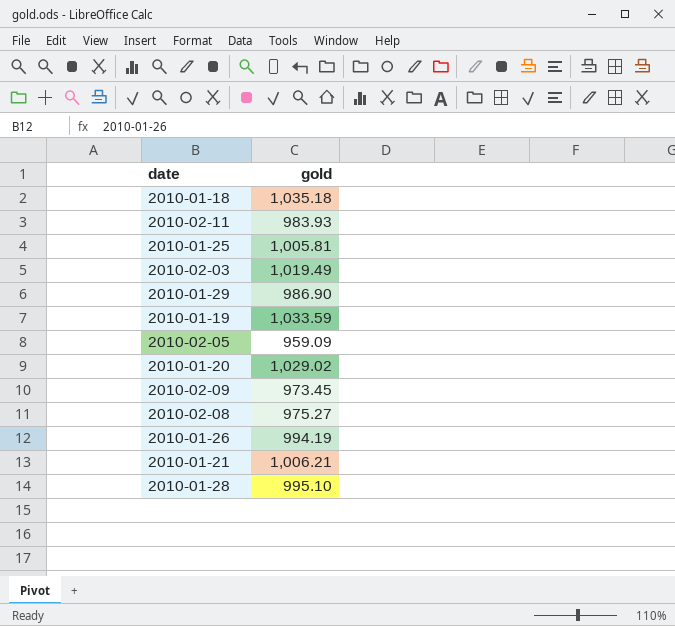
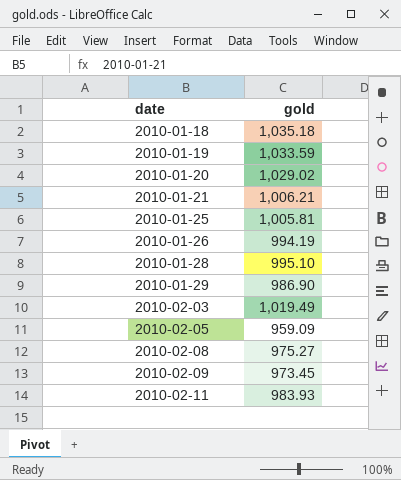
row order: none -> date ascending

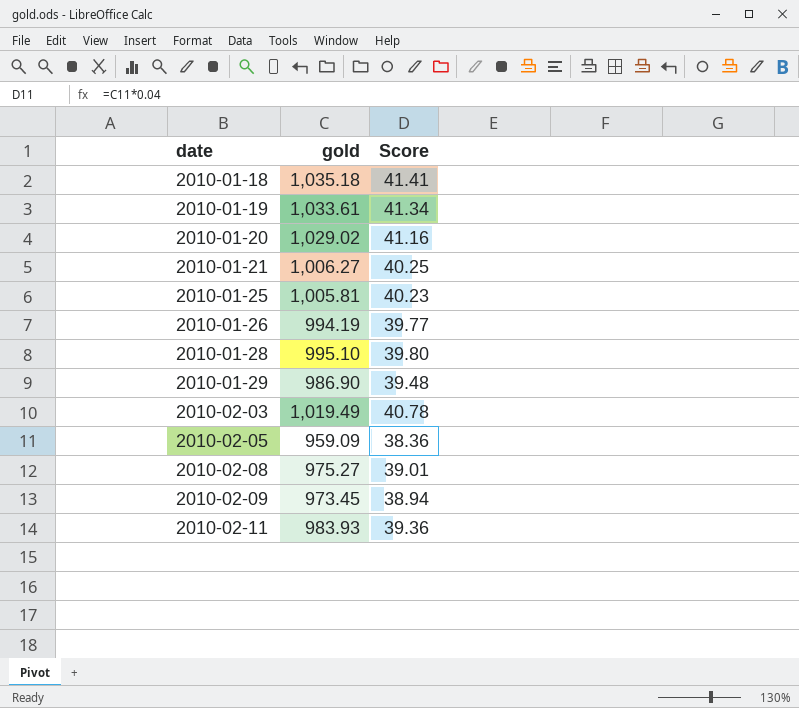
column Score | formula: none -> [gold] * 0.04
2010-01-19 | gold: 1,033.59 -> 1,033.61
2010-01-21 | gold: 1,006.21 -> 1,006.27

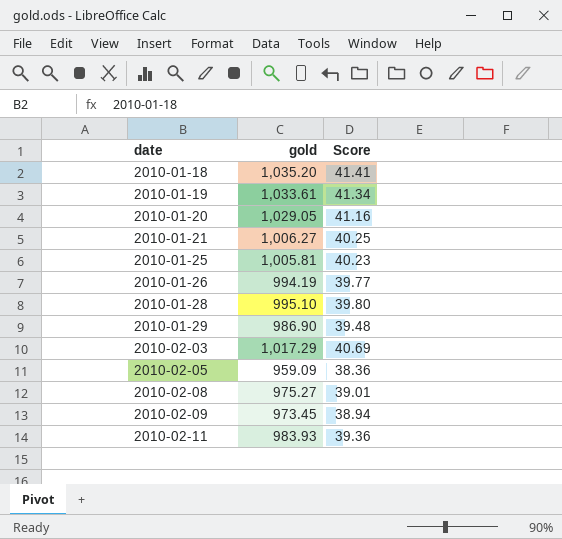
2010-01-18 | gold: 1,035.18 -> 1,035.20
2010-01-20 | gold: 1,029.02 -> 1,029.05
2010-02-03 | gold: 1,019.49 -> 1,017.29
2010-02-03 | Score: 40.78 -> 40.69

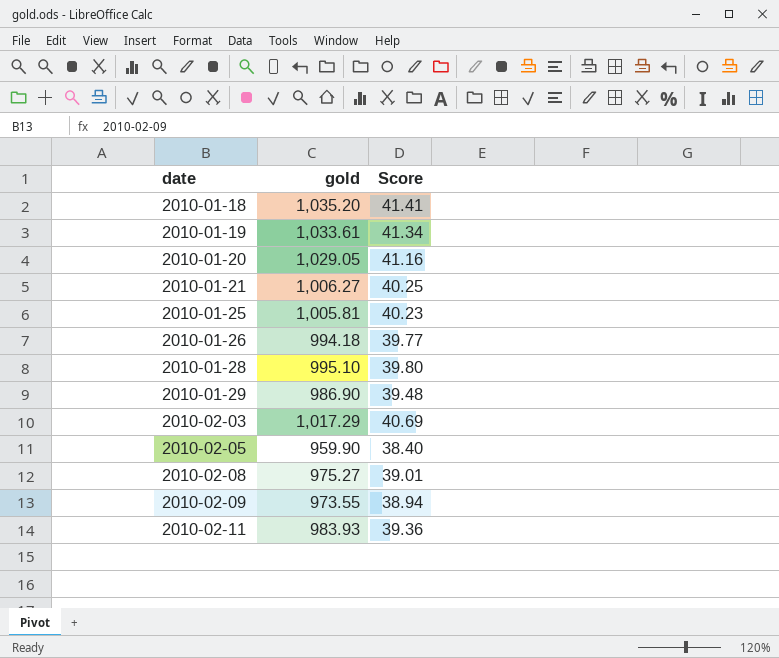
2010-01-26 | gold: 994.19 -> 994.18
2010-02-05 | gold: 959.09 -> 959.90
2010-02-05 | Score: 38.36 -> 38.40
2010-02-09 | gold: 973.45 -> 973.55

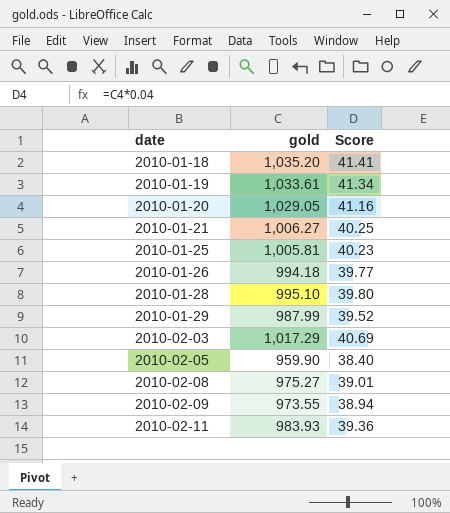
2010-01-29 | gold: 986.90 -> 987.99
2010-01-29 | Score: 39.48 -> 39.52

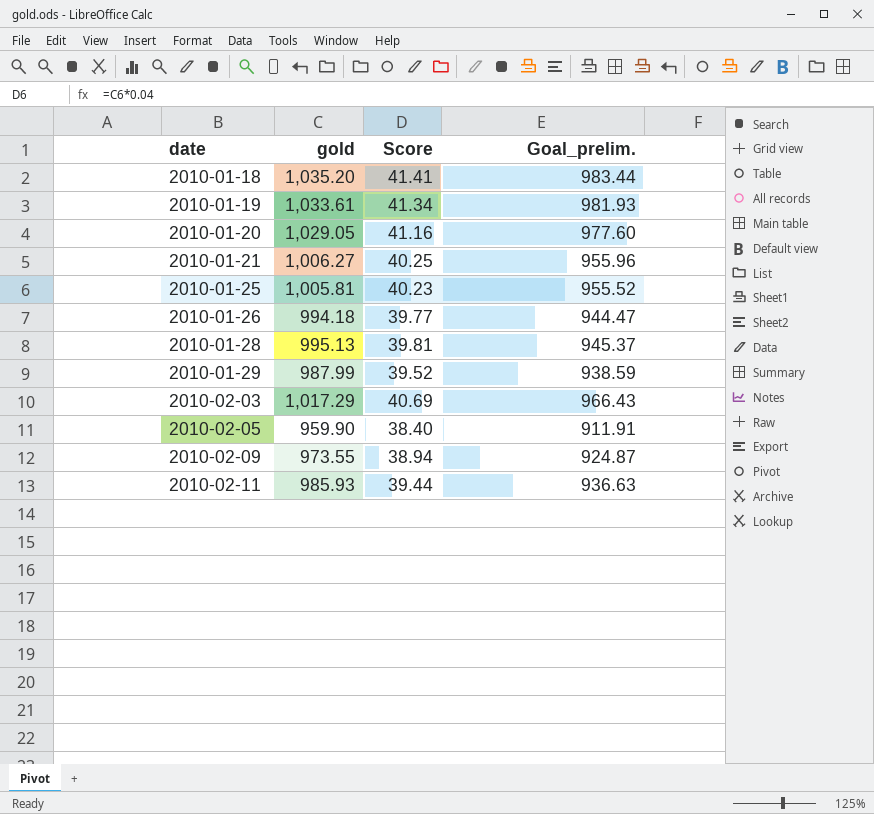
column Goal_prelim. | formula: none -> [gold] * 0.95
row 2010-02-08: 975.27 | 39.01 -> none
2010-01-28 | gold: 995.10 -> 995.13
2010-01-28 | Score: 39.80 -> 39.81
2010-02-11 | gold: 983.93 -> 985.93
2010-02-11 | Score: 39.36 -> 39.44

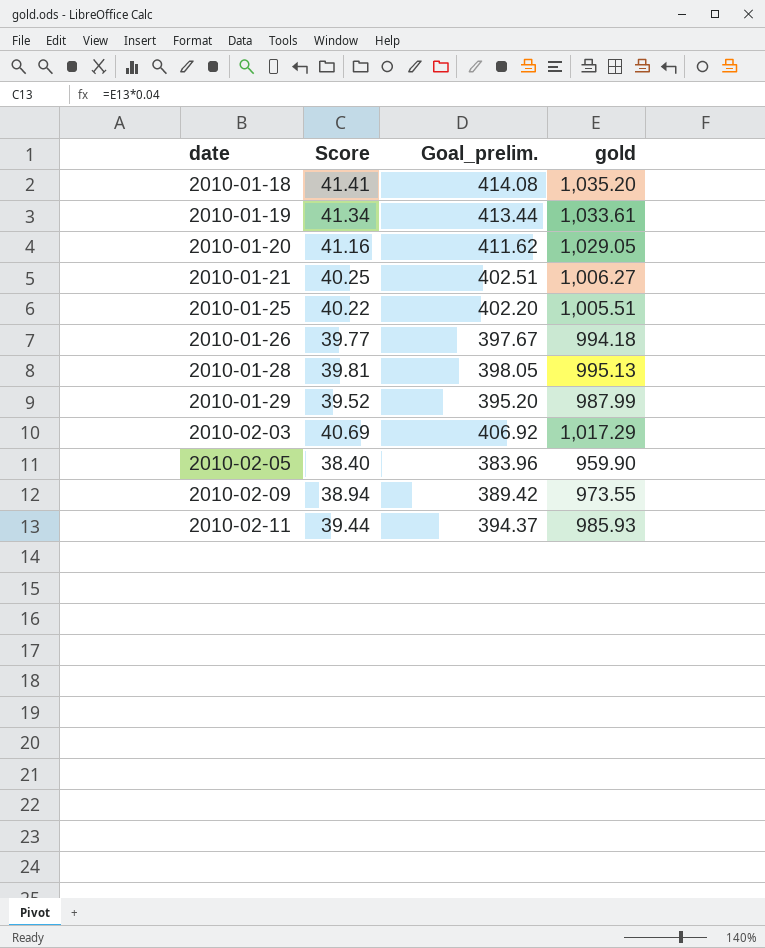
column Goal_prelim. | formula: [gold] * 0.95 -> [gold] * 0.4
column gold | position: 2 -> 4
2010-01-25 | Score: 40.23 -> 40.22
2010-01-25 | gold: 1,005.81 -> 1,005.51

